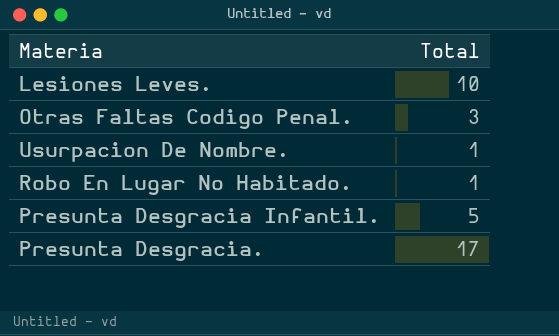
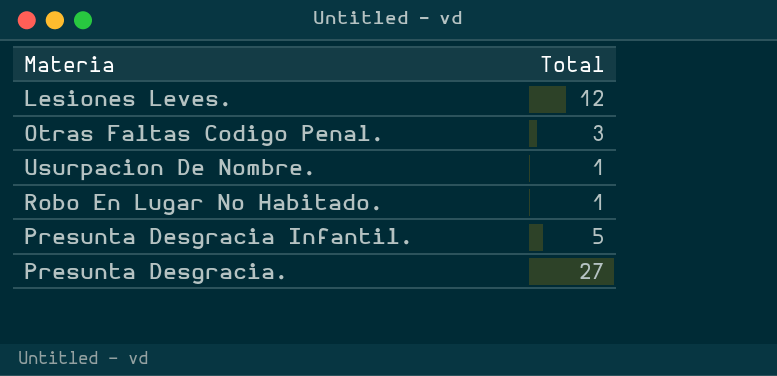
Lesiones Leves. | Total: 10 -> 12
Presunta Desgracia. | Total: 17 -> 27

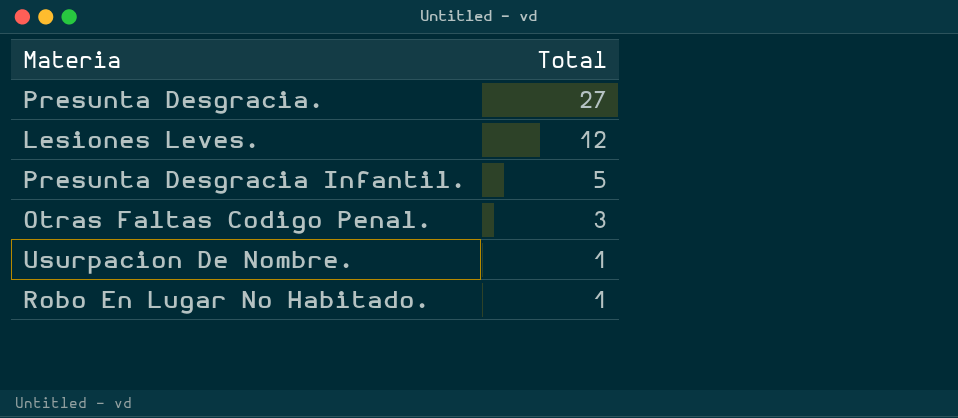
row order: none -> Total descending

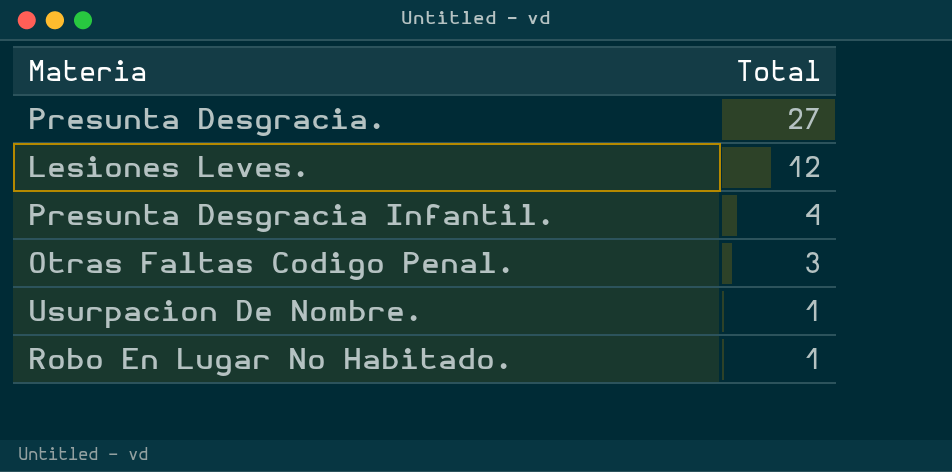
Presunta Desgracia Infantil. | Total: 5 -> 4

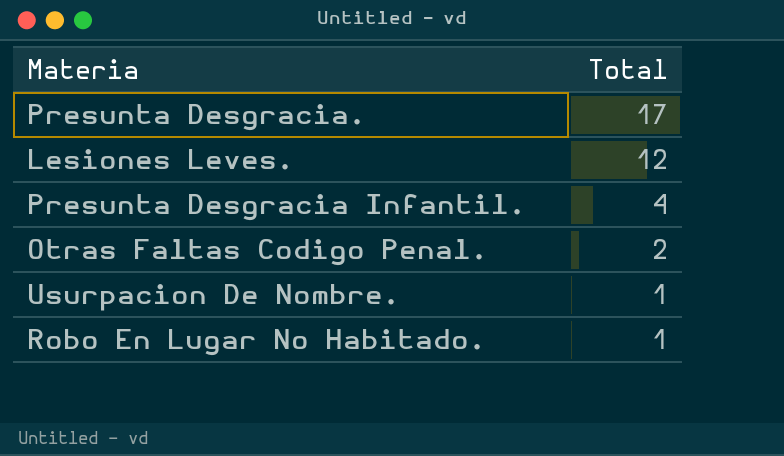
Presunta Desgracia. | Total: 27 -> 17
Otras Faltas Codigo Penal. | Total: 3 -> 2

